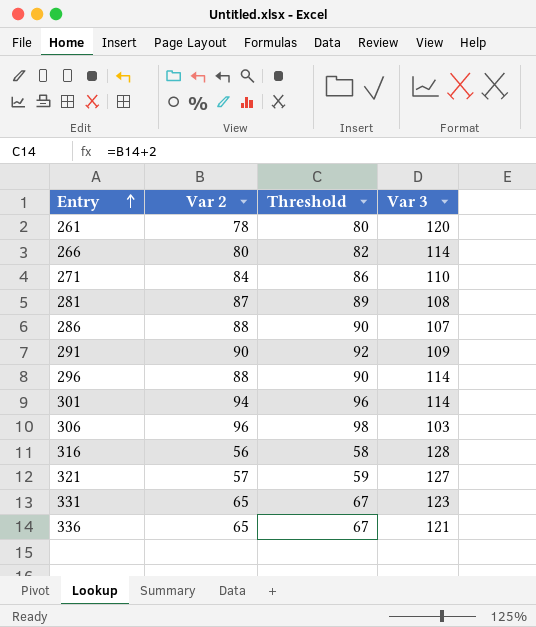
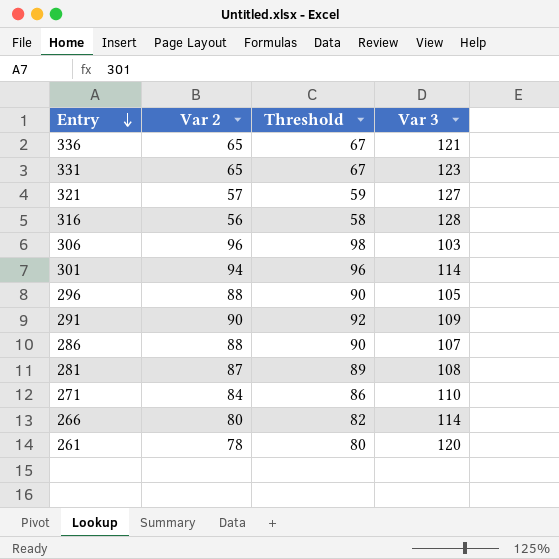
row order: Entry ascending -> Entry descending
296 | Var 3: 114 -> 105

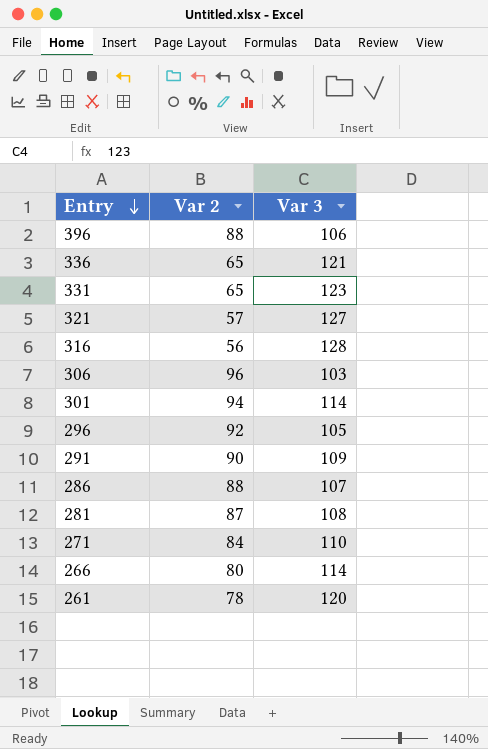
column Threshold | formula: [Var 2] + 2 -> none
row 396: none -> 88 | 106
296 | Var 2: 88 -> 92

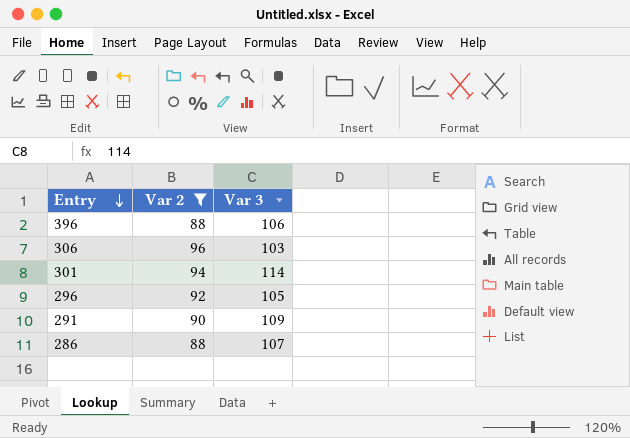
filter: none -> Var 2 >= 88

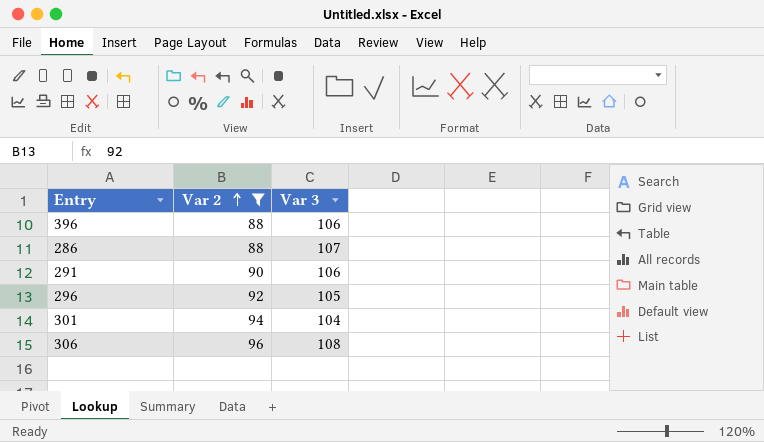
row order: Entry descending -> Var 2 ascending
291 | Var 3: 109 -> 106
301 | Var 3: 114 -> 104
306 | Var 3: 103 -> 108

